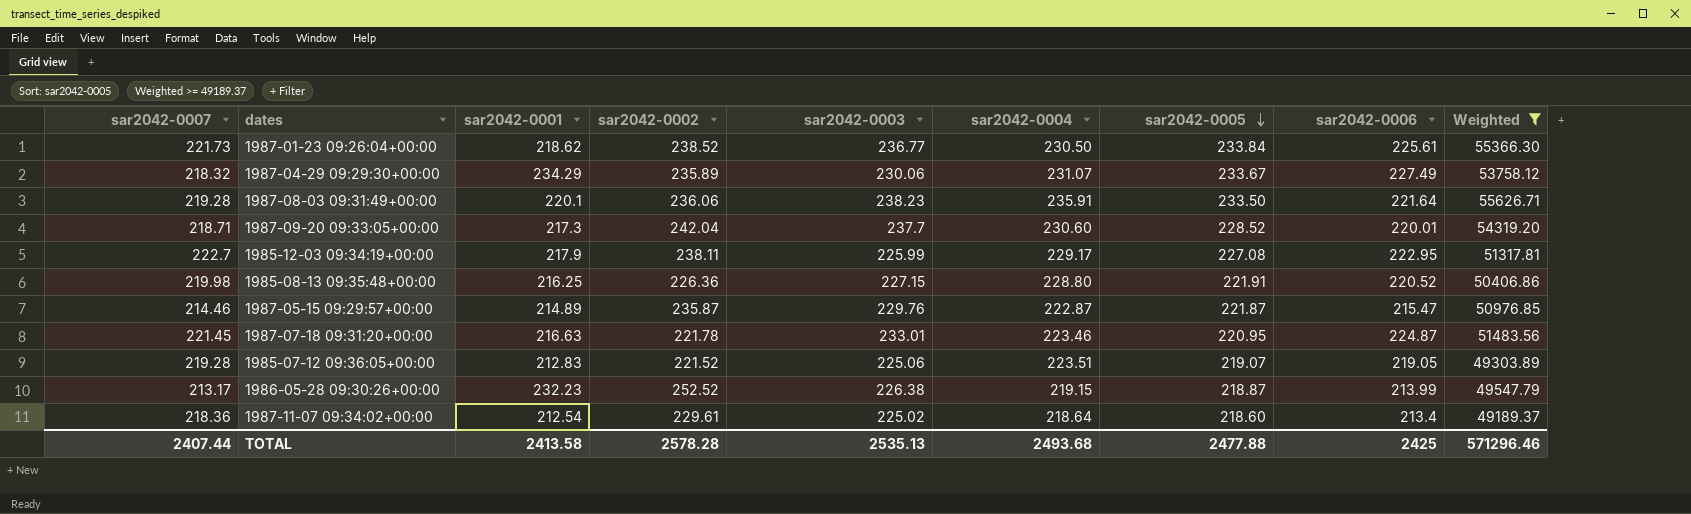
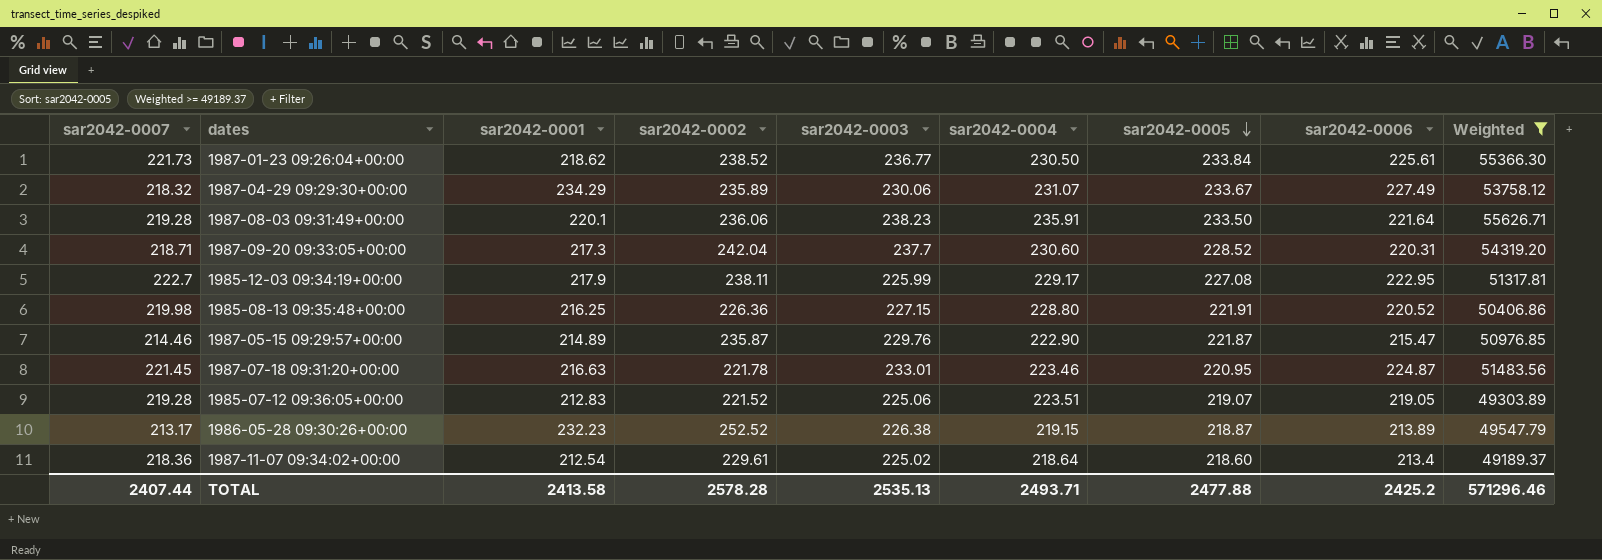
1987-09-20 09:33:05+00:00 | sar2042-0006: 220.01 -> 220.31
1987-05-15 09:29:57+00:00 | sar2042-0004: 222.87 -> 222.90
1986-05-28 09:30:26+00:00 | sar2042-0006: 213.99 -> 213.89
TOTAL | sar2042-0004: 2493.68 -> 2493.71
TOTAL | sar2042-0006: 2425 -> 2425.2

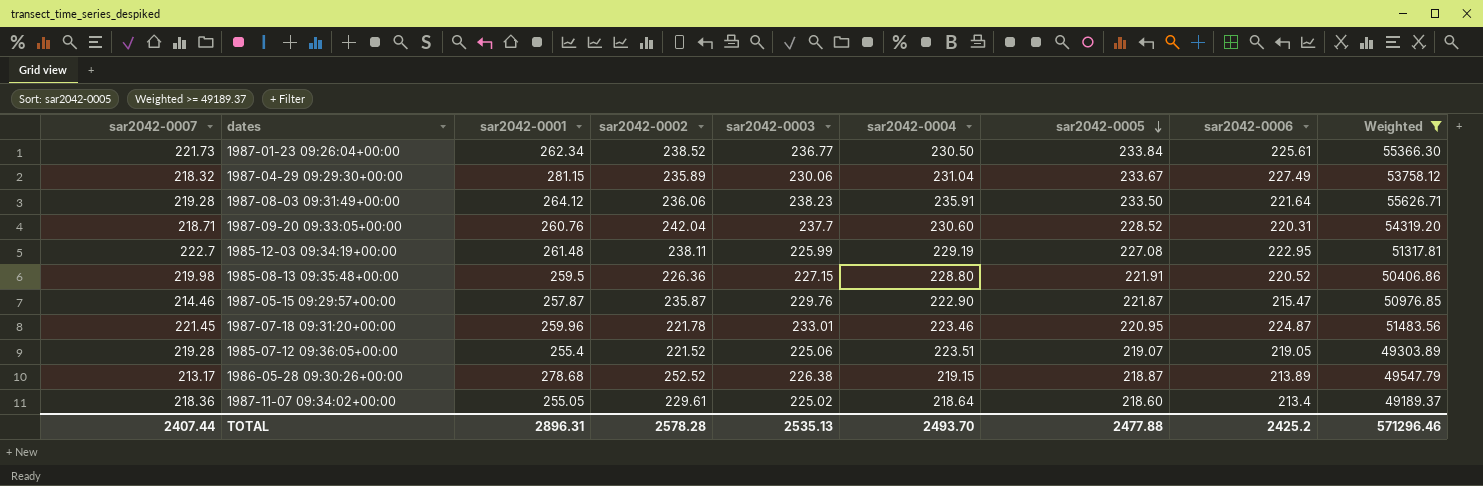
1987-01-23 09:26:04+00:00 | sar2042-0001: 218.62 -> 262.34
1987-04-29 09:29:30+00:00 | sar2042-0001: 234.29 -> 281.15
1987-04-29 09:29:30+00:00 | sar2042-0004: 231.07 -> 231.04
1987-08-03 09:31:49+00:00 | sar2042-0001: 220.1 -> 264.12
1987-09-20 09:33:05+00:00 | sar2042-0001: 217.3 -> 260.76
1985-12-03 09:34:19+00:00 | sar2042-0001: 217.9 -> 261.48
1985-12-03 09:34:19+00:00 | sar2042-0004: 229.17 -> 229.19
1985-08-13 09:35:48+00:00 | sar2042-0001: 216.25 -> 259.5
1987-05-15 09:29:57+00:00 | sar2042-0001: 214.89 -> 257.87
1987-07-18 09:31:20+00:00 | sar2042-0001: 216.63 -> 259.96
1985-07-12 09:36:05+00:00 | sar2042-0001: 212.83 -> 255.4
1986-05-28 09:30:26+00:00 | sar2042-0001: 232.23 -> 278.68
1987-11-07 09:34:02+00:00 | sar2042-0001: 212.54 -> 255.05
TOTAL | sar2042-0001: 2413.58 -> 2896.31
TOTAL | sar2042-0004: 2493.71 -> 2493.70

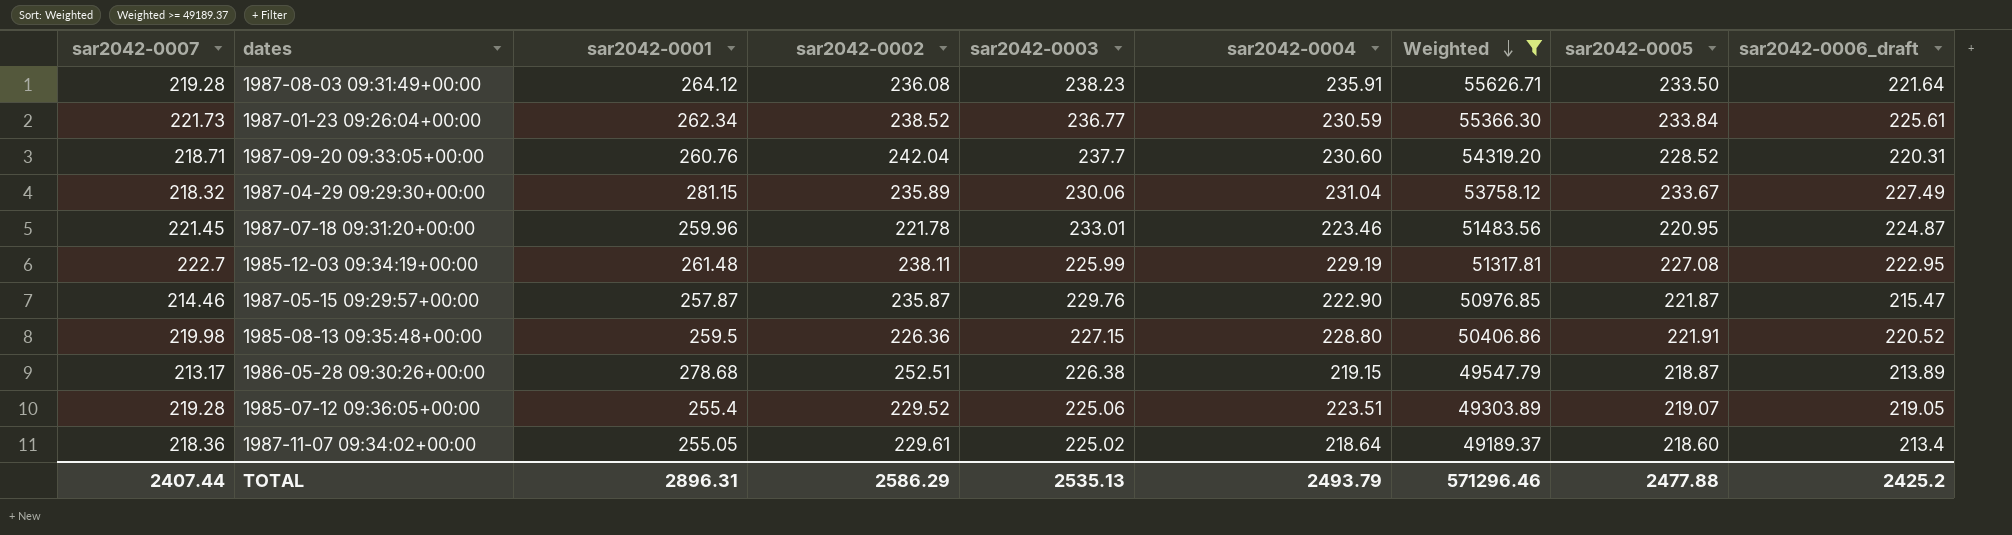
row order: sar2042-0005 descending -> Weighted descending
column Weighted | position: 9 -> 7
column name: sar2042-0006 -> sar2042-0006_draft
1987-08-03 09:31:49+00:00 | sar2042-0002: 236.06 -> 236.08
1987-01-23 09:26:04+00:00 | sar2042-0004: 230.50 -> 230.59
1986-05-28 09:30:26+00:00 | sar2042-0002: 252.52 -> 252.51
1985-07-12 09:36:05+00:00 | sar2042-0002: 221.52 -> 229.52
TOTAL | sar2042-0002: 2578.28 -> 2586.29
TOTAL | sar2042-0004: 2493.70 -> 2493.79

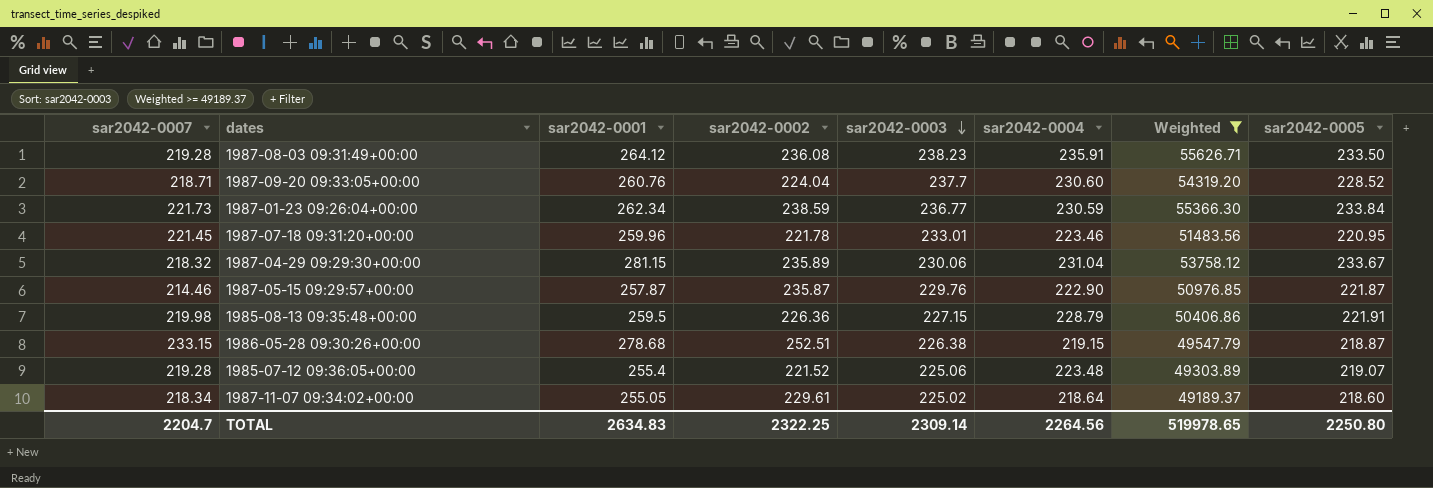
row order: Weighted descending -> sar2042-0003 descending
column sar2042-0006_draft | position: 9 -> none
row 1985-12-03 09:34:19+00:00: 222.7 | 261.48 | 238.11 | 225.99 | 229.19 | 51317.81 | 227.08 | 222.95 -> none
1987-09-20 09:33:05+00:00 | sar2042-0002: 242.04 -> 224.04
1987-01-23 09:26:04+00:00 | sar2042-0002: 238.52 -> 238.59
1985-08-13 09:35:48+00:00 | sar2042-0004: 228.80 -> 228.79
1986-05-28 09:30:26+00:00 | sar2042-0007: 213.17 -> 233.15
1985-07-12 09:36:05+00:00 | sar2042-0002: 229.52 -> 221.52
1985-07-12 09:36:05+00:00 | sar2042-0004: 223.51 -> 223.48
1987-11-07 09:34:02+00:00 | sar2042-0007: 218.36 -> 218.34
TOTAL | sar2042-0007: 2407.44 -> 2204.7
TOTAL | sar2042-0001: 2896.31 -> 2634.83
TOTAL | sar2042-0002: 2586.29 -> 2322.25
TOTAL | sar2042-0003: 2535.13 -> 2309.14
TOTAL | sar2042-0004: 2493.79 -> 2264.56
TOTAL | Weighted: 571296.46 -> 519978.65
TOTAL | sar2042-0005: 2477.88 -> 2250.80

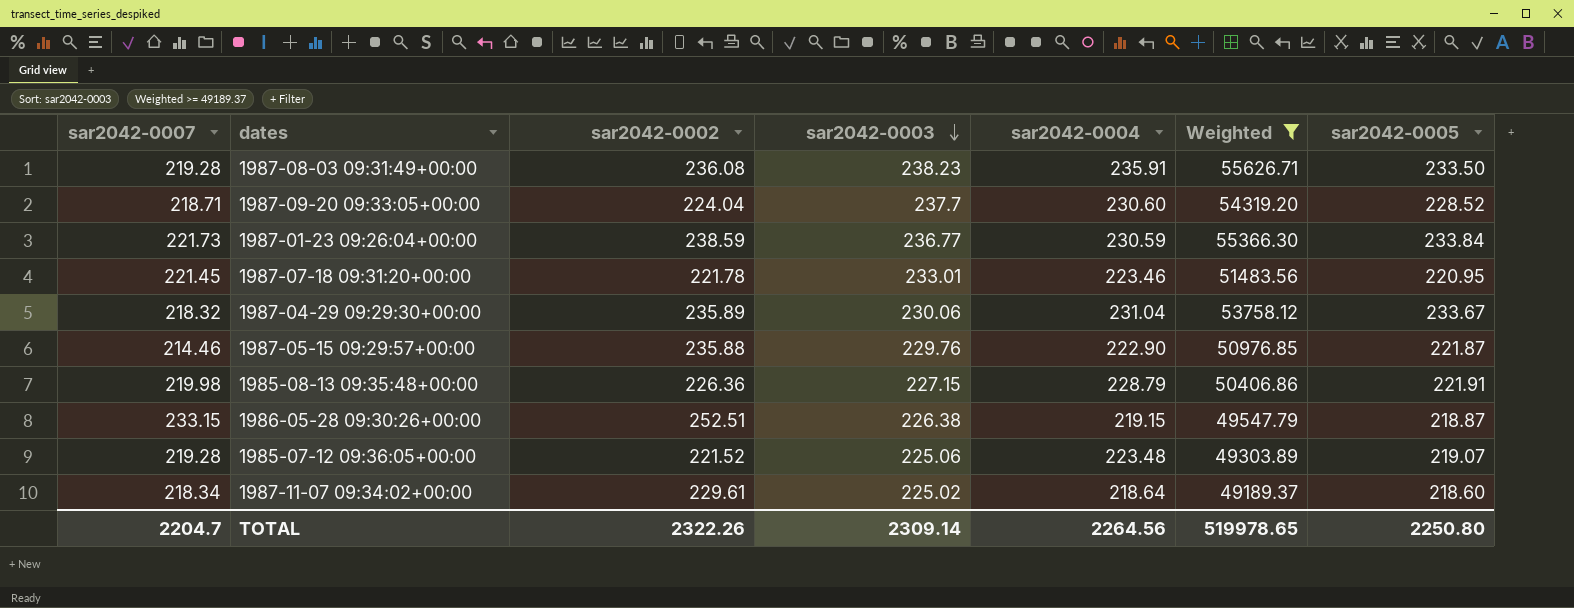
column sar2042-0001 | position: 3 -> none
1987-05-15 09:29:57+00:00 | sar2042-0002: 235.87 -> 235.88
TOTAL | sar2042-0002: 2322.25 -> 2322.26

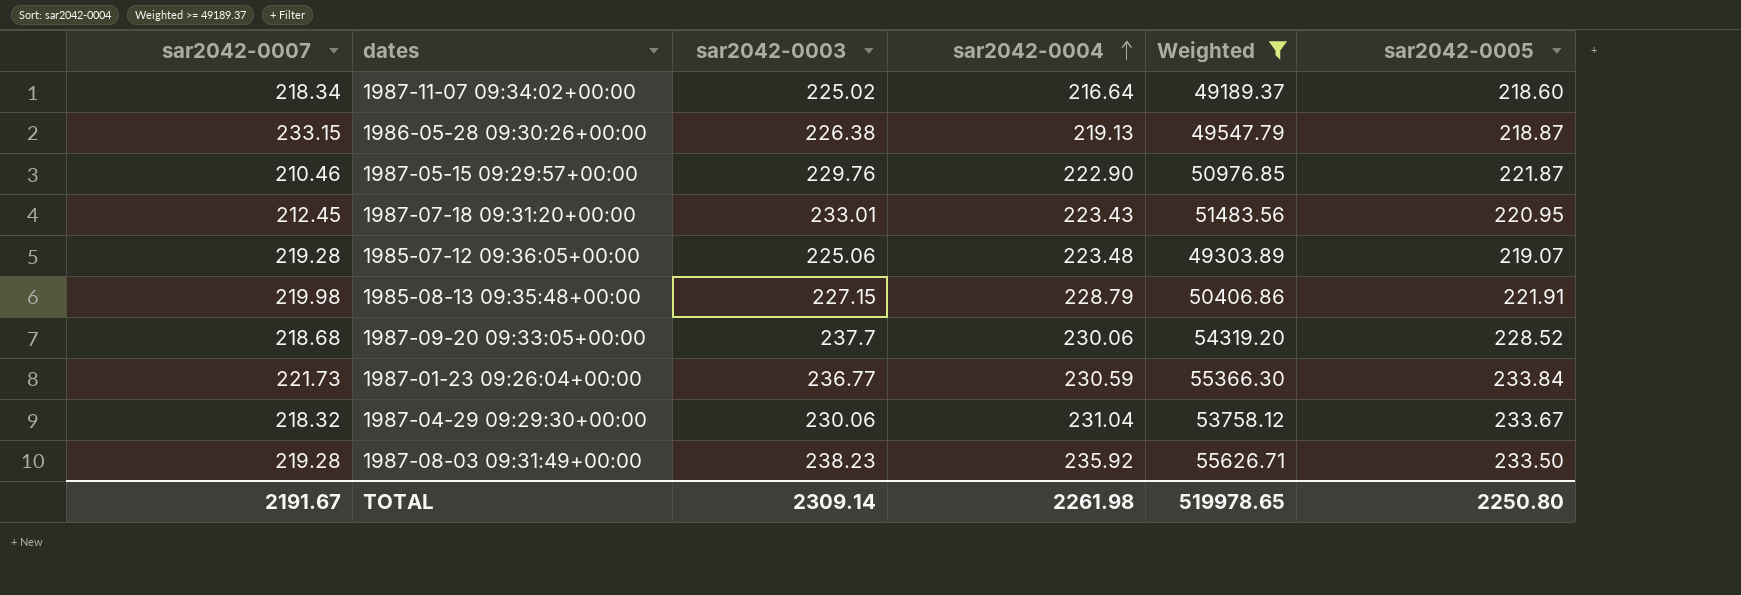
row order: sar2042-0003 descending -> sar2042-0004 ascending
column sar2042-0002 | position: 3 -> none
1987-11-07 09:34:02+00:00 | sar2042-0004: 218.64 -> 216.64
1986-05-28 09:30:26+00:00 | sar2042-0004: 219.15 -> 219.13
1987-05-15 09:29:57+00:00 | sar2042-0007: 214.46 -> 210.46
1987-07-18 09:31:20+00:00 | sar2042-0007: 221.45 -> 212.45
1987-07-18 09:31:20+00:00 | sar2042-0004: 223.46 -> 223.43
1987-09-20 09:33:05+00:00 | sar2042-0007: 218.71 -> 218.68
1987-09-20 09:33:05+00:00 | sar2042-0004: 230.60 -> 230.06
1987-08-03 09:31:49+00:00 | sar2042-0004: 235.91 -> 235.92
TOTAL | sar2042-0007: 2204.7 -> 2191.67
TOTAL | sar2042-0004: 2264.56 -> 2261.98

